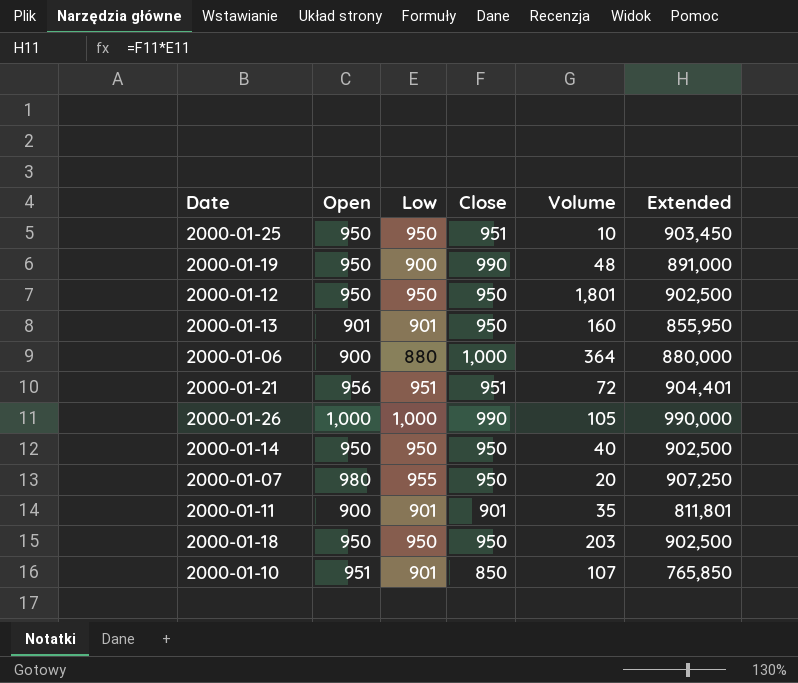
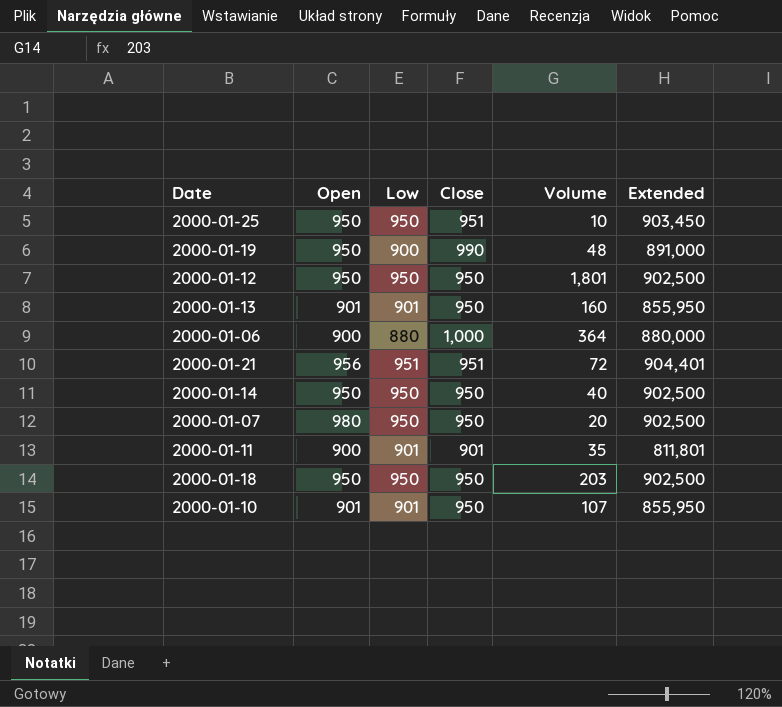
row 2000-01-26: 1,000 | 1,000 | 990 | 105 | 990,000 -> none
2000-01-07 | Low: 955 -> 950
2000-01-07 | Extended: 907,250 -> 902,500
2000-01-10 | Open: 951 -> 901
2000-01-10 | Close: 850 -> 950
2000-01-10 | Extended: 765,850 -> 855,950

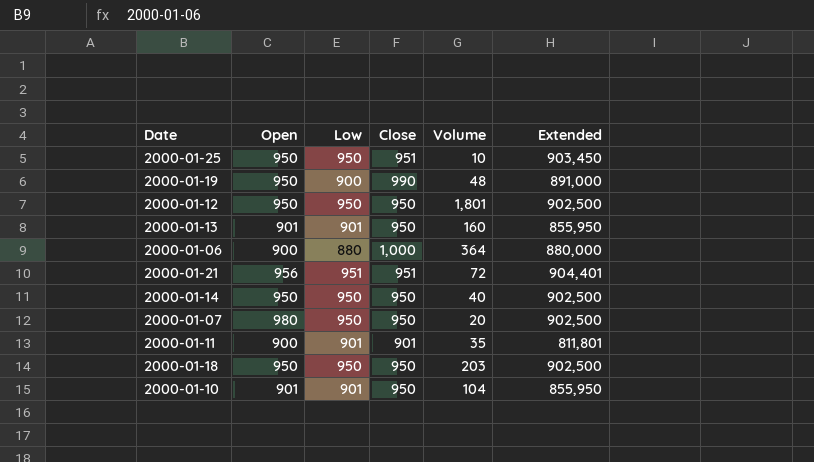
2000-01-10 | Volume: 107 -> 104

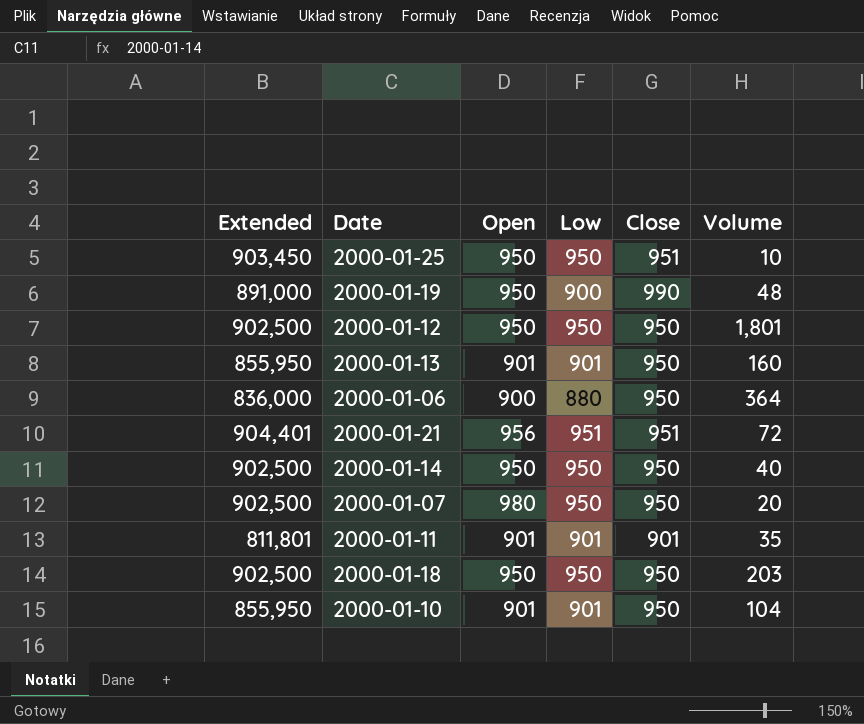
column Extended | position: 6 -> 1
2000-01-06 | Extended: 880,000 -> 836,000
2000-01-06 | Close: 1,000 -> 950
2000-01-11 | Open: 900 -> 901

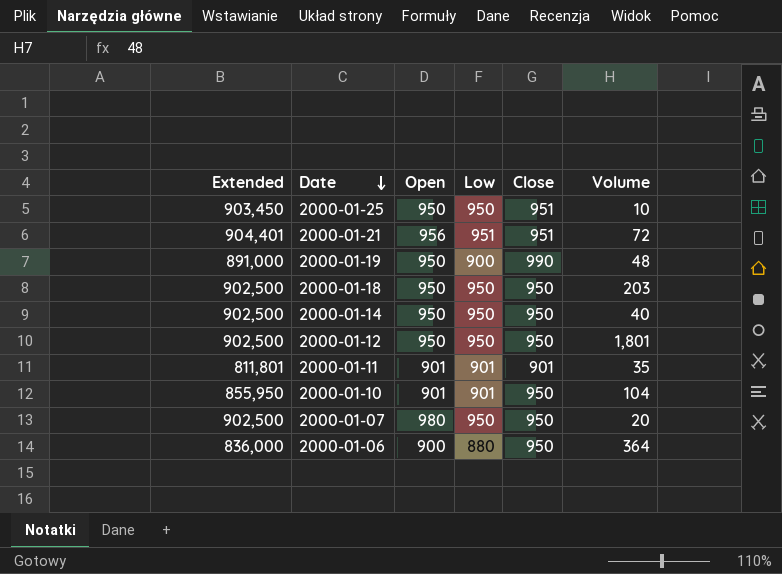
row order: none -> Date descending
row 2000-01-13: 855,950 | 901 | 901 | 950 | 160 -> none

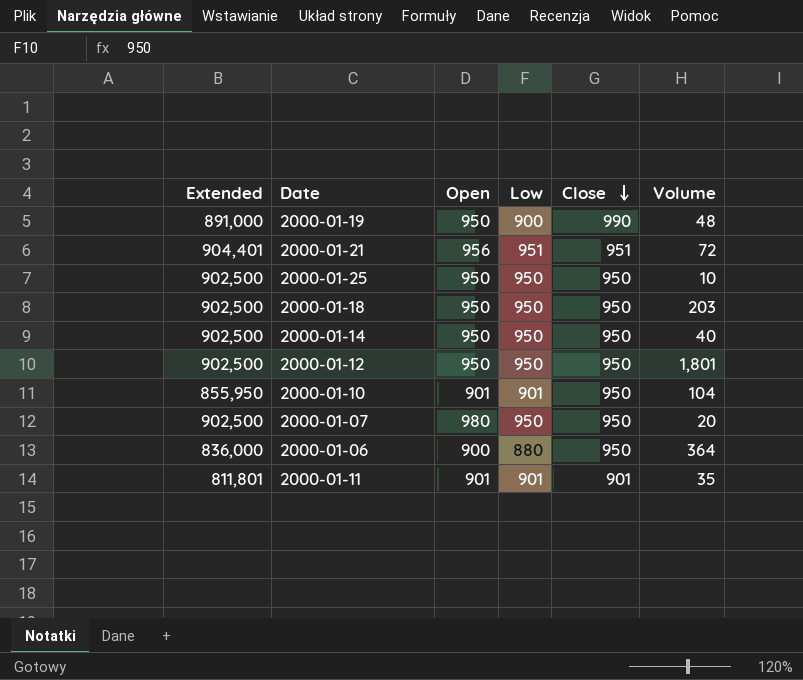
row order: Date descending -> Close descending
2000-01-25 | Extended: 903,450 -> 902,500
2000-01-25 | Close: 951 -> 950

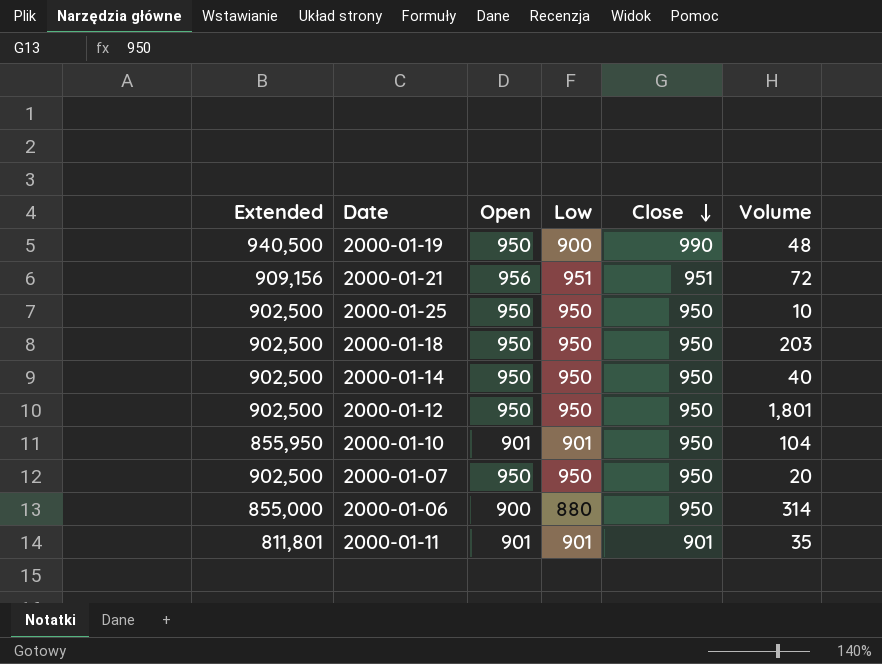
column Extended | formula: [Low] * [Close] -> [Open] * [Close]
2000-01-07 | Open: 980 -> 950
2000-01-06 | Volume: 364 -> 314

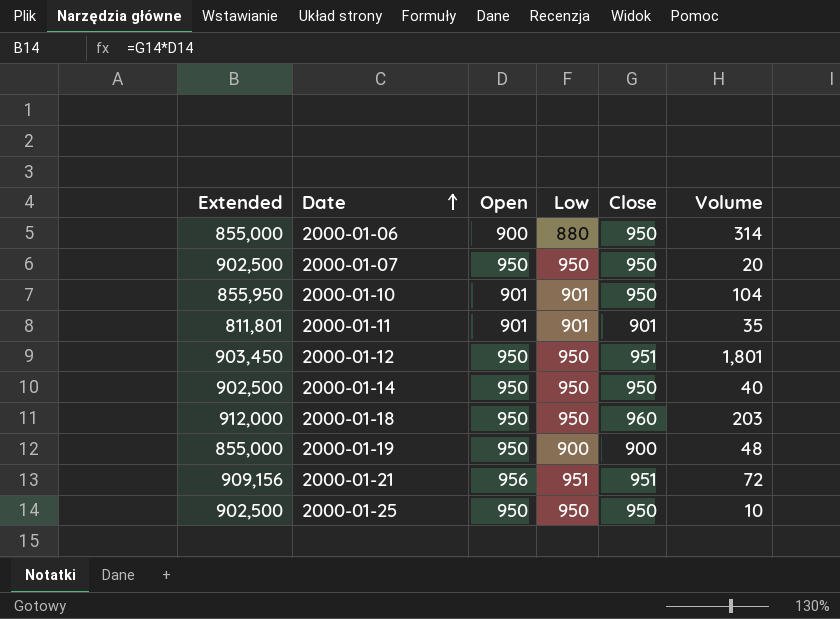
row order: Close descending -> Date ascending
2000-01-12 | Extended: 902,500 -> 903,450
2000-01-12 | Close: 950 -> 951
2000-01-18 | Extended: 902,500 -> 912,000
2000-01-18 | Close: 950 -> 960
2000-01-19 | Extended: 940,500 -> 855,000
2000-01-19 | Close: 990 -> 900

